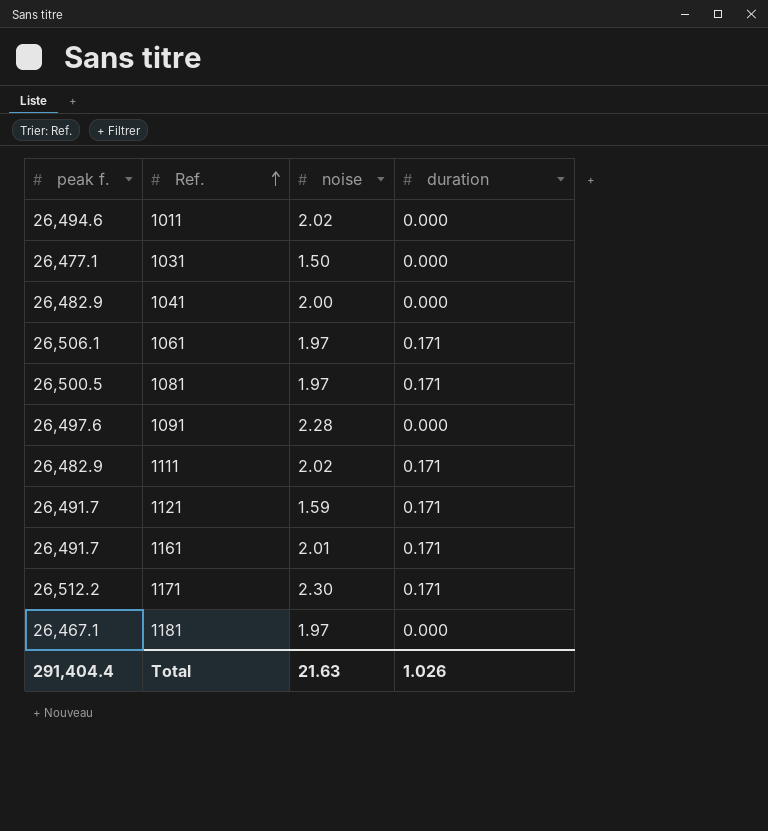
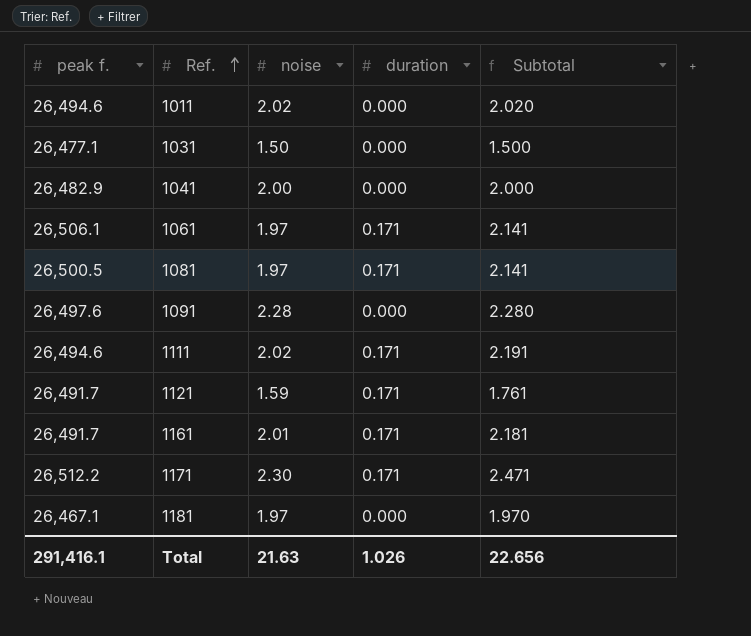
column Subtotal | formula: none -> [noise] + [duration]
1111 | peak f.: 26,482.9 -> 26,494.6
Total | peak f.: 291,404.4 -> 291,416.1

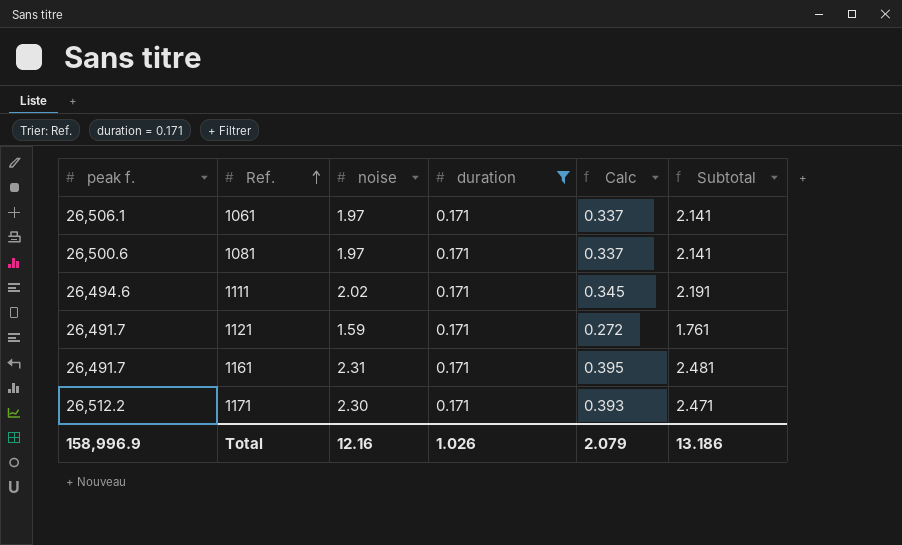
filter: none -> duration = 0.171
column Calc | formula: none -> [noise] * [duration]
1081 | peak f.: 26,500.5 -> 26,500.6
1161 | noise: 2.01 -> 2.31
1161 | Subtotal: 2.181 -> 2.481
Total | peak f.: 291,416.1 -> 158,996.9
Total | noise: 21.63 -> 12.16
Total | Subtotal: 22.656 -> 13.186

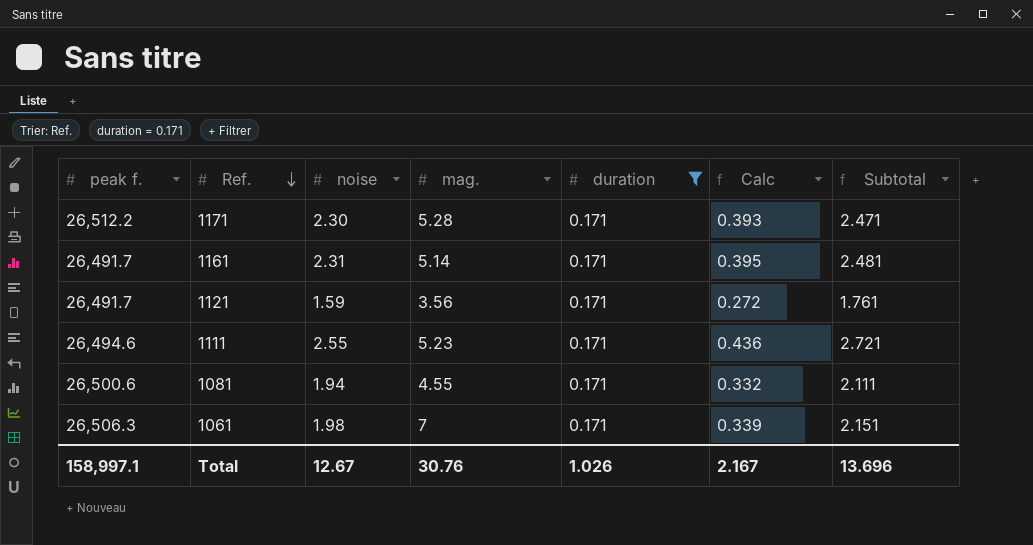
row order: Ref. ascending -> Ref. descending
column mag. | position: none -> 4
1111 | noise: 2.02 -> 2.55
1111 | Calc: 0.345 -> 0.436
1111 | Subtotal: 2.191 -> 2.721
1081 | noise: 1.97 -> 1.94
1081 | Calc: 0.337 -> 0.332
1081 | Subtotal: 2.141 -> 2.111
1061 | peak f.: 26,506.1 -> 26,506.3
1061 | noise: 1.97 -> 1.98
1061 | Calc: 0.337 -> 0.339
1061 | Subtotal: 2.141 -> 2.151
Total | peak f.: 158,996.9 -> 158,997.1
Total | noise: 12.16 -> 12.67
Total | Calc: 2.079 -> 2.167
Total | Subtotal: 13.186 -> 13.696

